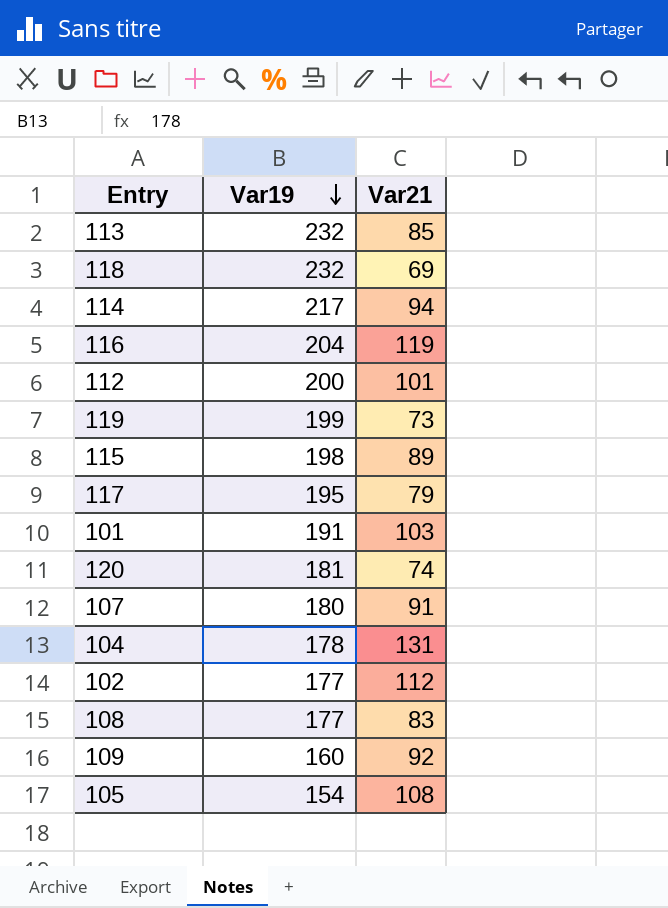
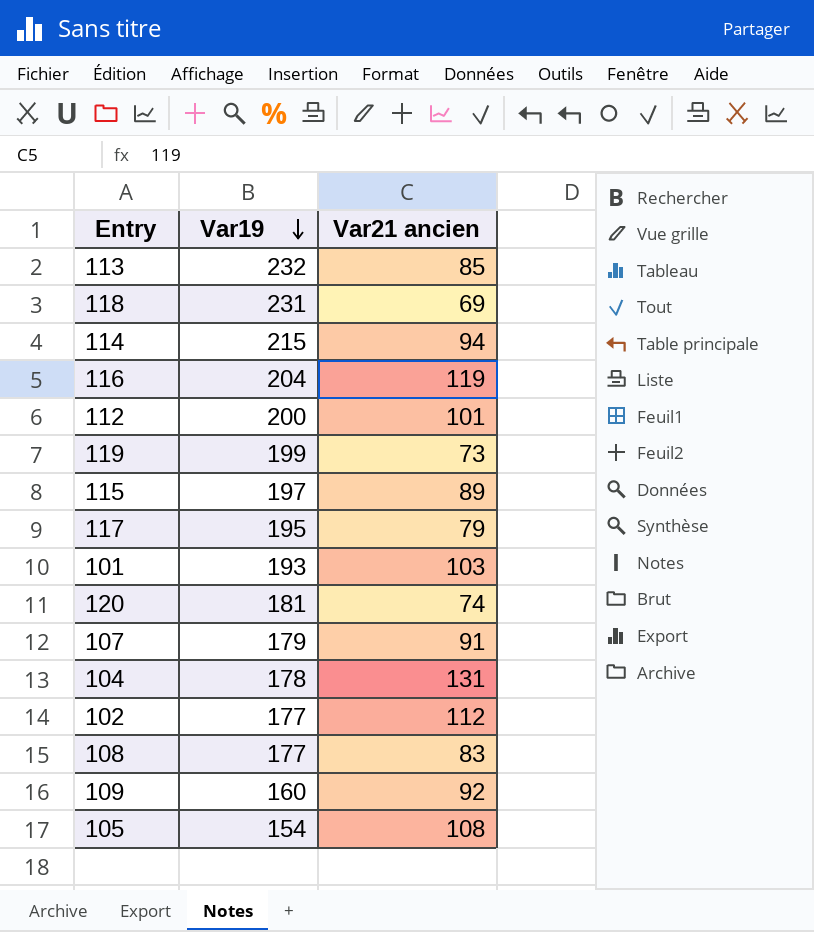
column name: Var21 -> Var21 ancien
118 | Var19: 232 -> 231
114 | Var19: 217 -> 215
115 | Var19: 198 -> 197
101 | Var19: 191 -> 193
107 | Var19: 180 -> 179

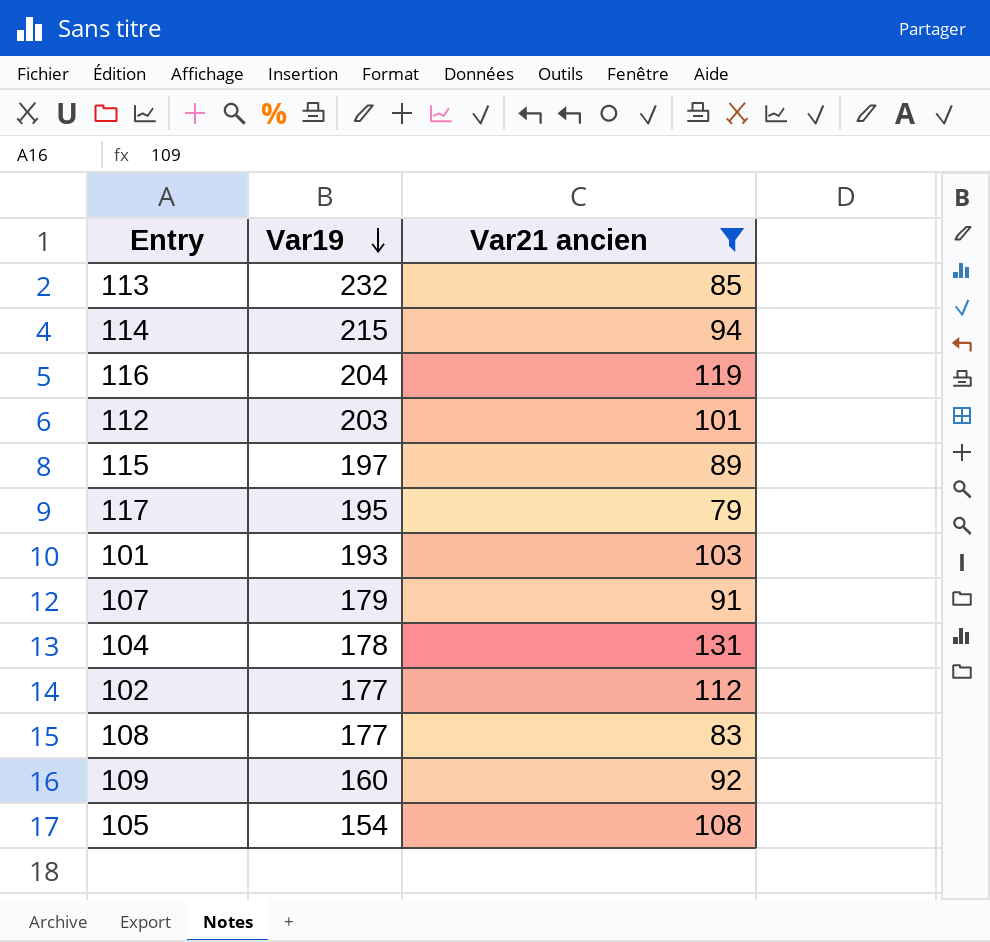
filter: none -> Var21 ancien >= 79
112 | Var19: 200 -> 203

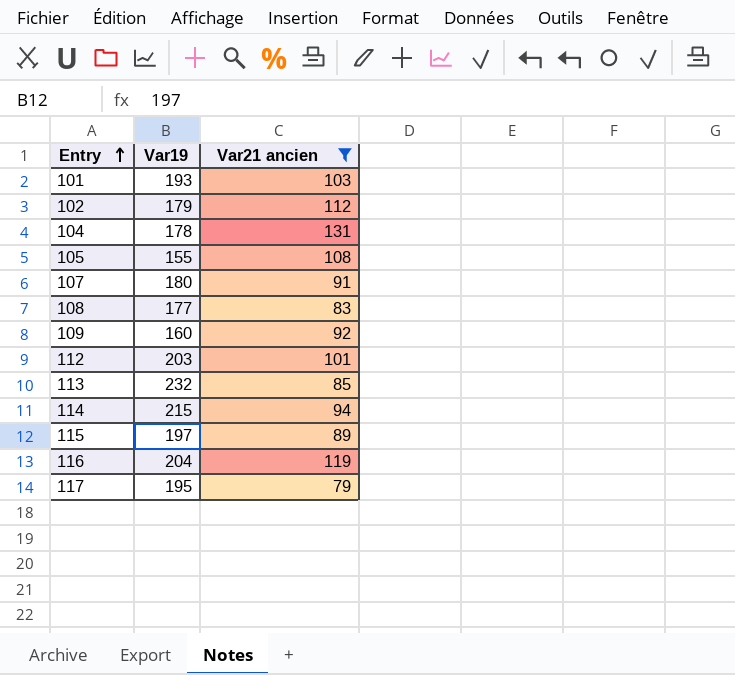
row order: Var19 descending -> Entry ascending
102 | Var19: 177 -> 179
105 | Var19: 154 -> 155
107 | Var19: 179 -> 180

